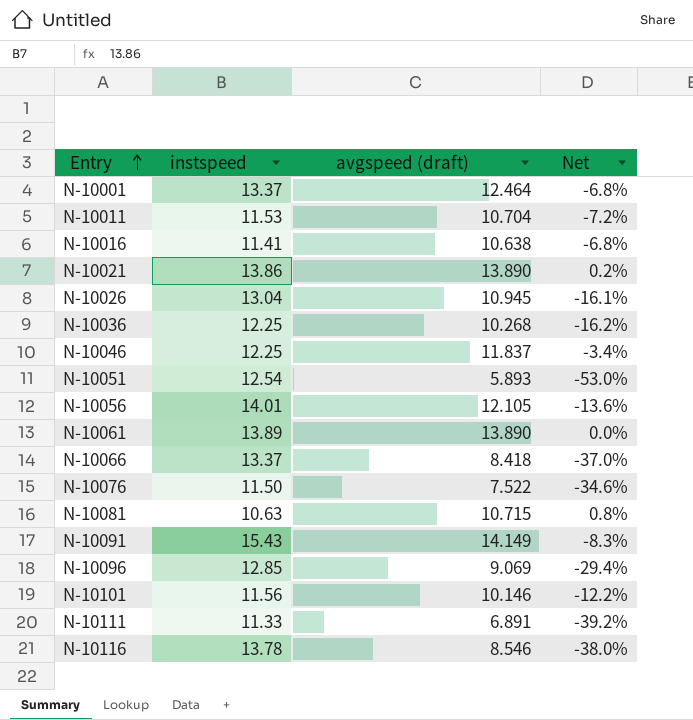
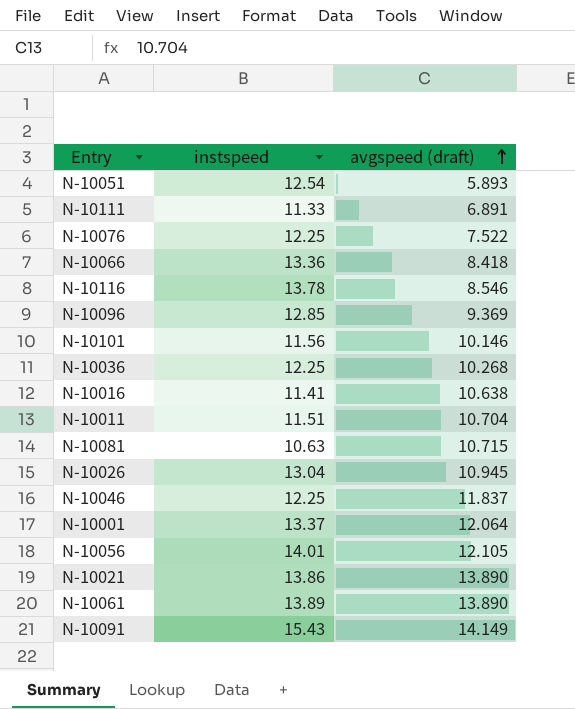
row order: Entry ascending -> avgspeed (draft) ascending
column Net | formula: ([avgspeed (draft)] - [instspeed]) / [instspeed] -> none
N-10076 | instspeed: 11.50 -> 12.25
N-10066 | instspeed: 13.37 -> 13.36
N-10096 | avgspeed (draft): 9.069 -> 9.369
N-10011 | instspeed: 11.53 -> 11.51
N-10001 | avgspeed (draft): 12.464 -> 12.064

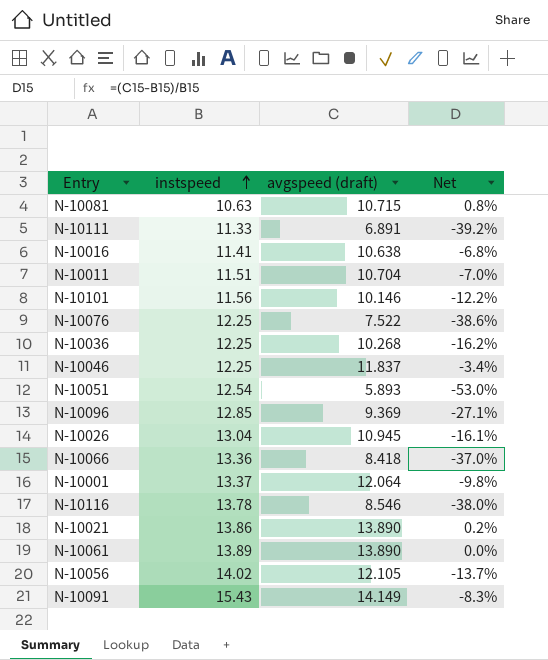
row order: avgspeed (draft) ascending -> instspeed ascending
column Net | formula: none -> ([avgspeed (draft)] - [instspeed]) / [instspeed]
N-10056 | instspeed: 14.01 -> 14.02

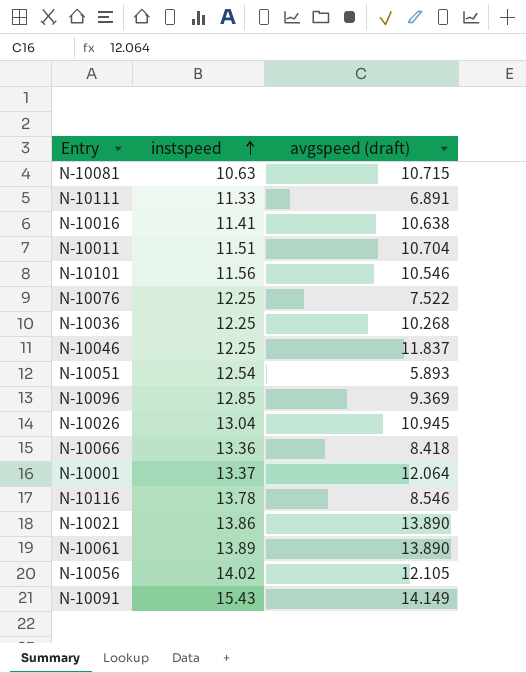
column Net | formula: ([avgspeed (draft)] - [instspeed]) / [instspeed] -> none
N-10101 | avgspeed (draft): 10.146 -> 10.546

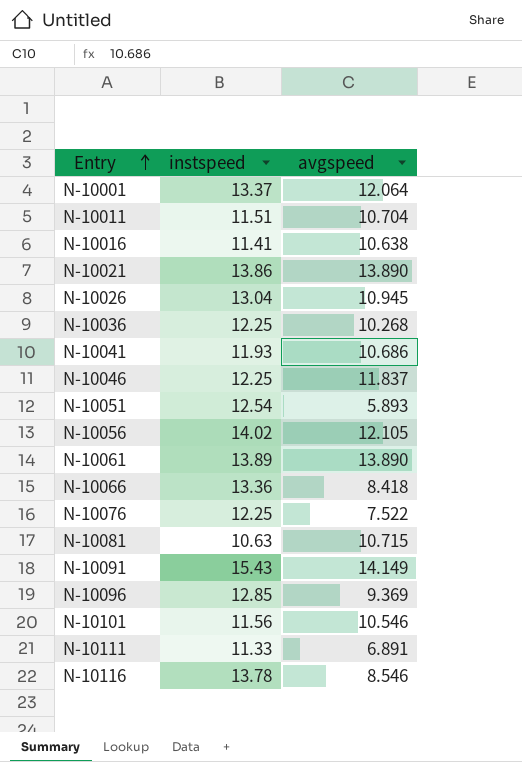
row order: instspeed ascending -> Entry ascending
column name: avgspeed (draft) -> avgspeed
row N-10041: none -> 11.93 | 10.686

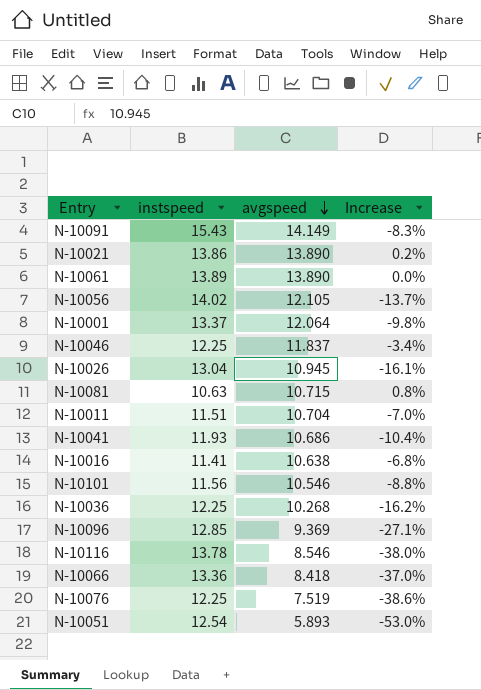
row order: Entry ascending -> avgspeed descending
column Increase | formula: none -> ([avgspeed] - [instspeed]) / [instspeed]
row N-10111: 11.33 | 6.891 -> none
N-10076 | avgspeed: 7.522 -> 7.519

